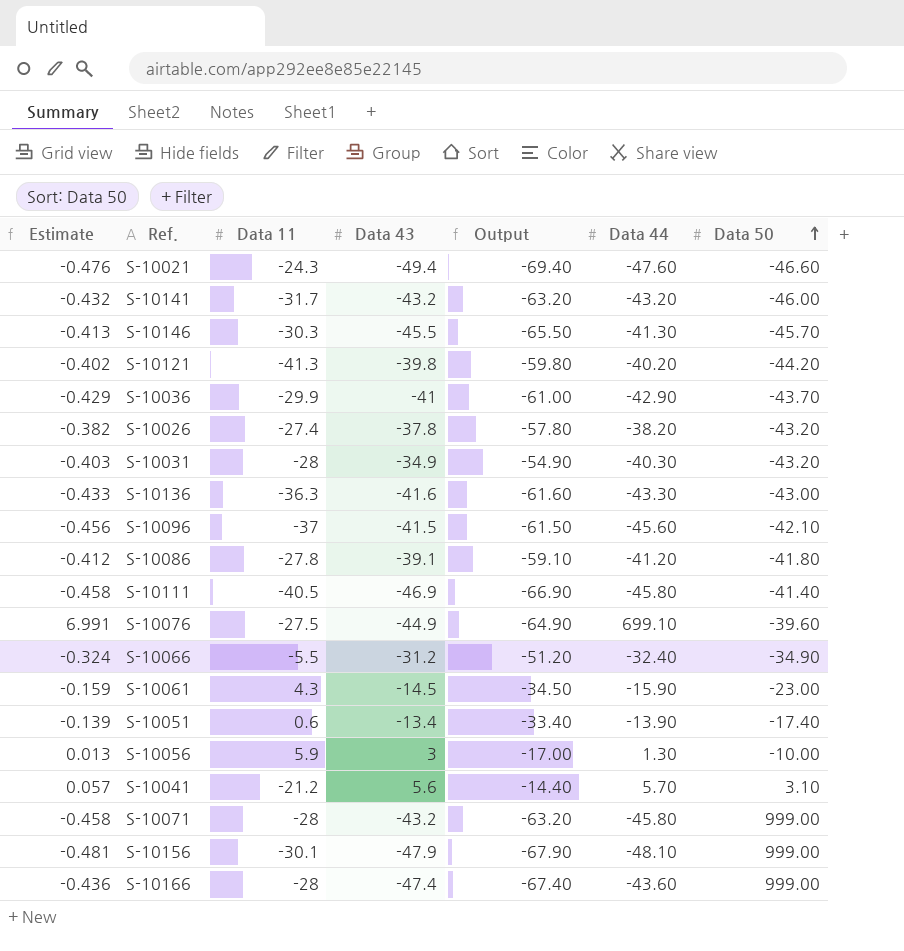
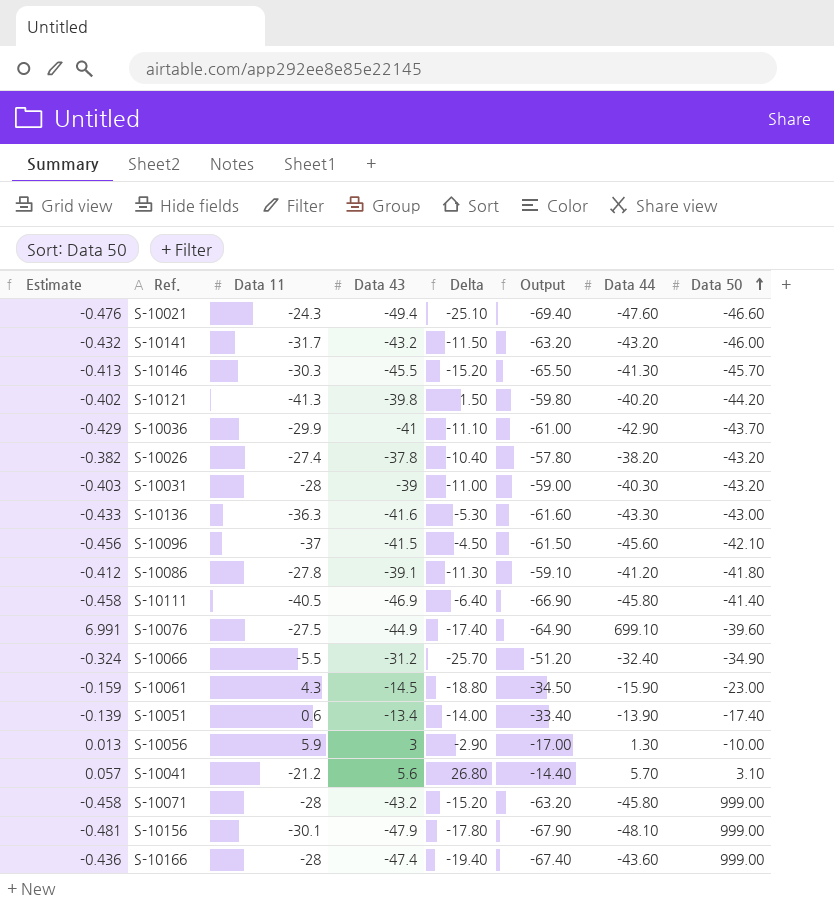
column Delta | formula: none -> [Data 43] - [Data 11]
S-10031 | Data 43: -34.9 -> -39
S-10031 | Output: -54.90 -> -59.00

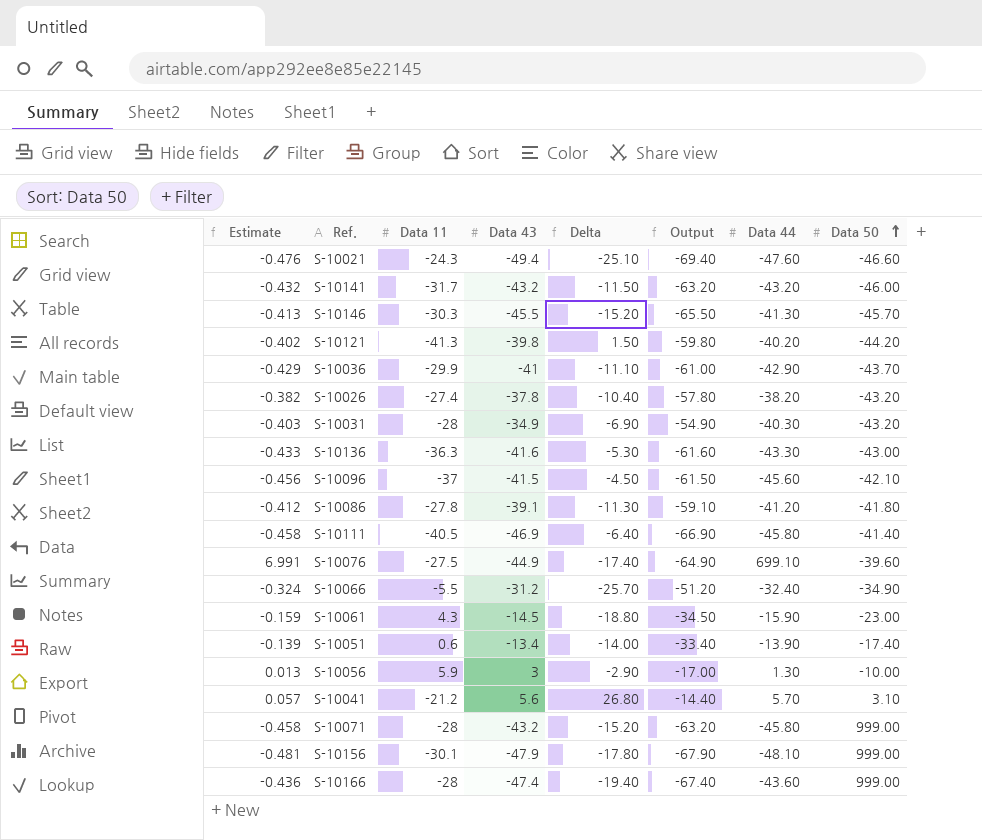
S-10031 | Data 43: -39 -> -34.9
S-10031 | Delta: -11.00 -> -6.90
S-10031 | Output: -59.00 -> -54.90

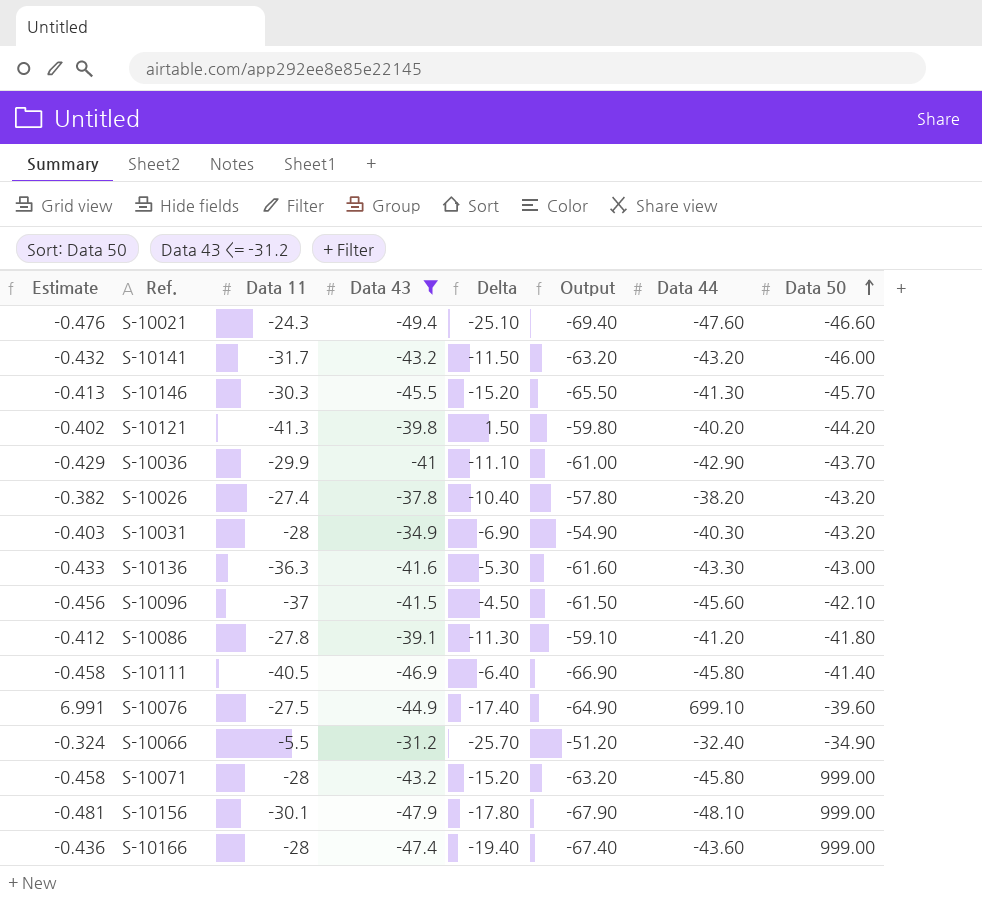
filter: none -> Data 43 <= -31.2

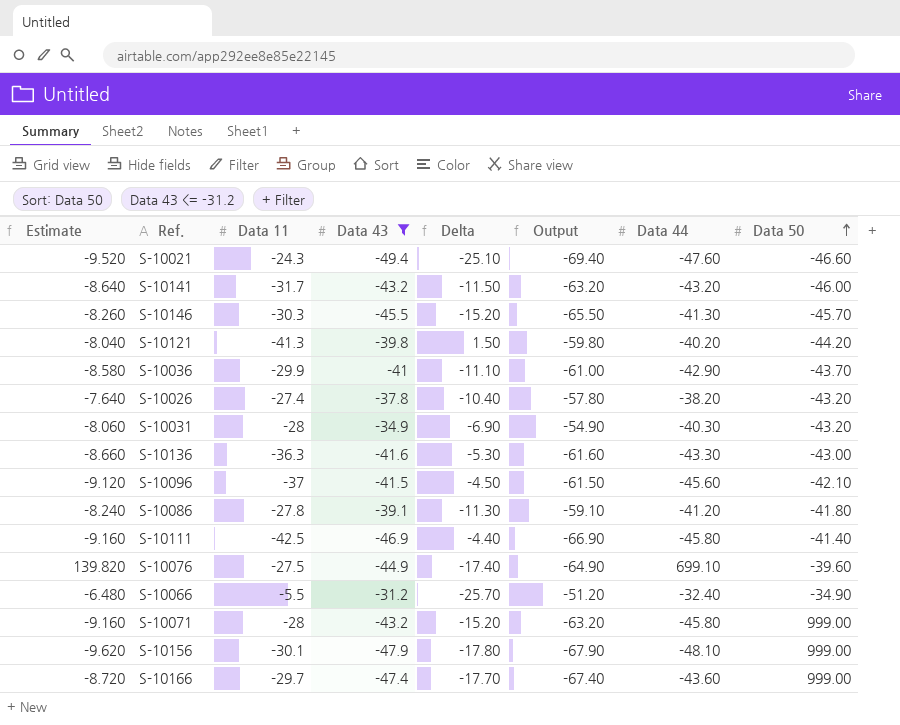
column Estimate | formula: [Data 44] * 0.01 -> [Data 44] * 0.2
S-10111 | Data 11: -40.5 -> -42.5
S-10111 | Delta: -6.40 -> -4.40
S-10166 | Data 11: -28 -> -29.7
S-10166 | Delta: -19.40 -> -17.70

